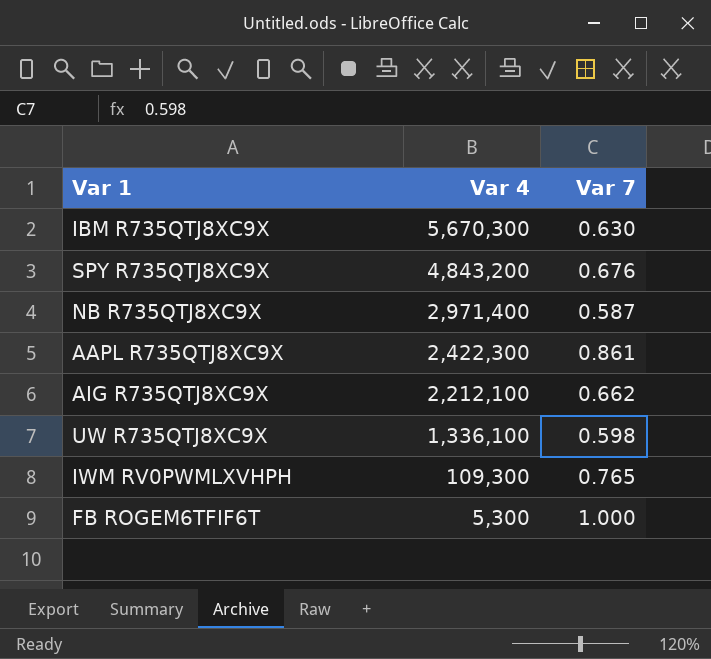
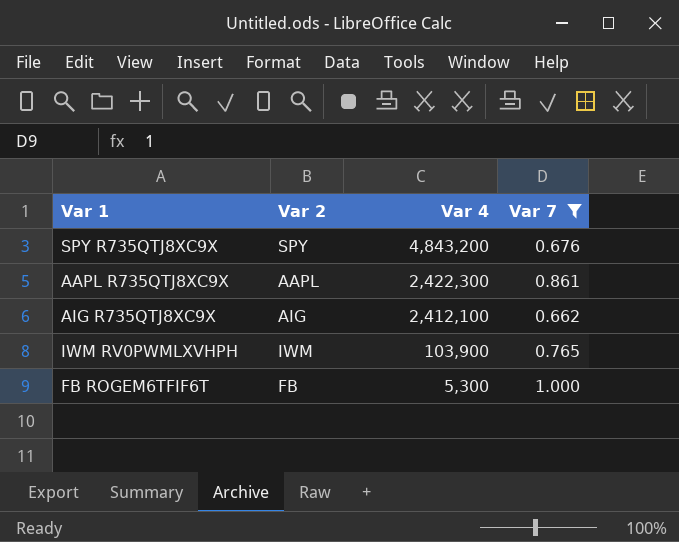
filter: none -> Var 7 >= 0.662
column Var 2 | position: none -> 2
AIG R735QTJ8XC9X | Var 4: 2,212,100 -> 2,412,100
IWM RV0PWMLXVHPH | Var 4: 109,300 -> 103,900

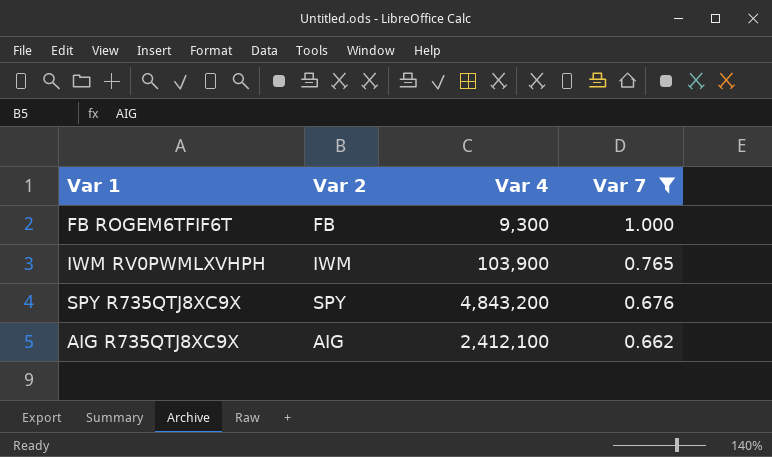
row order: Var 4 descending -> Var 7 descending
row AAPL R735QTJ8XC9X: AAPL | 2,422,300 | 0.861 -> none
FB ROGEM6TFIF6T | Var 4: 5,300 -> 9,300

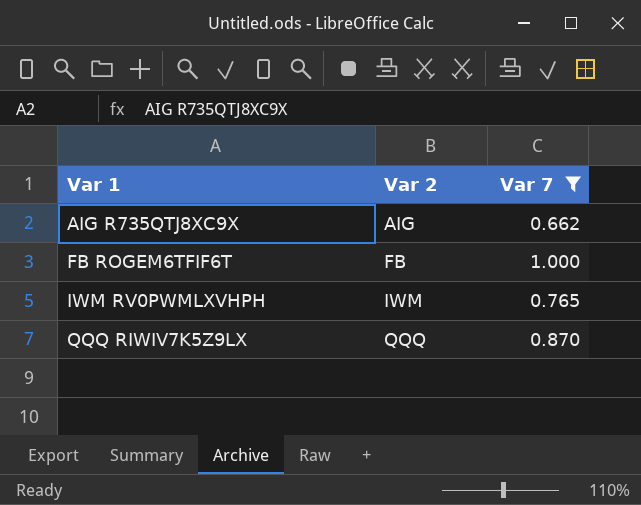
row order: Var 7 descending -> Var 1 ascending
column Var 4 | position: 3 -> none
row SPY R735QTJ8XC9X: SPY | 4,843,200 | 0.676 -> none
row QQQ RIWIV7K5Z9LX: none -> QQQ | 0.870

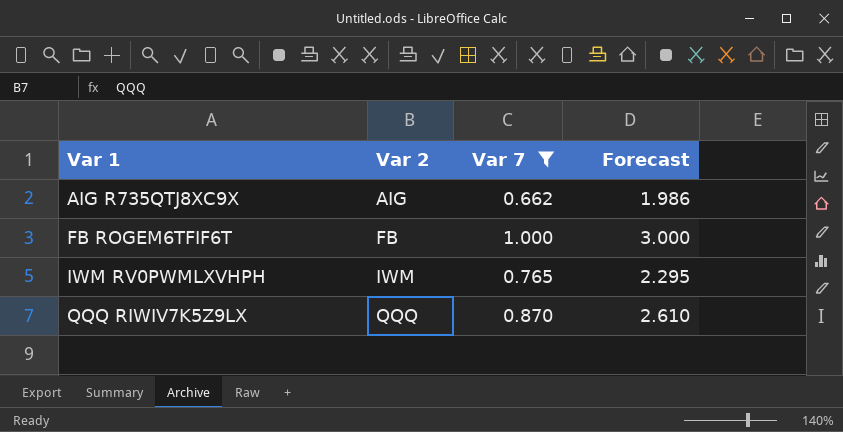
column Forecast | formula: none -> [Var 7] * 3

